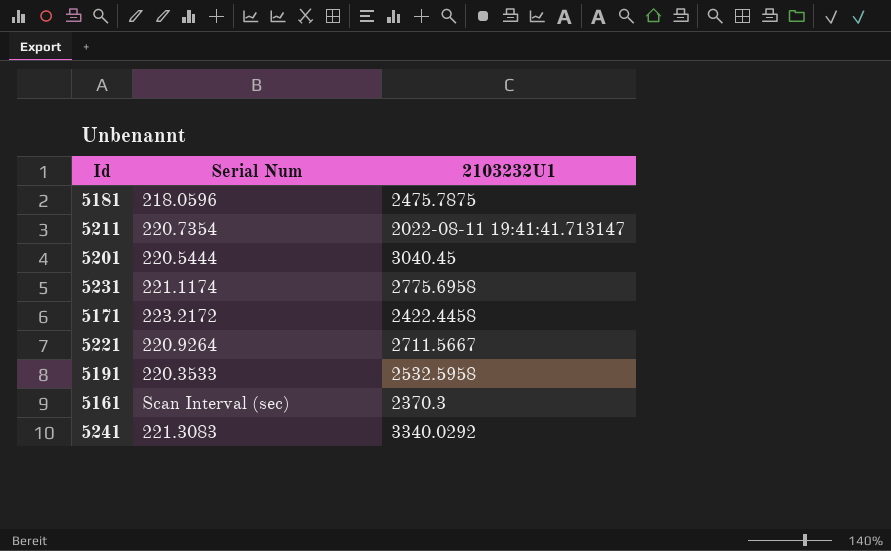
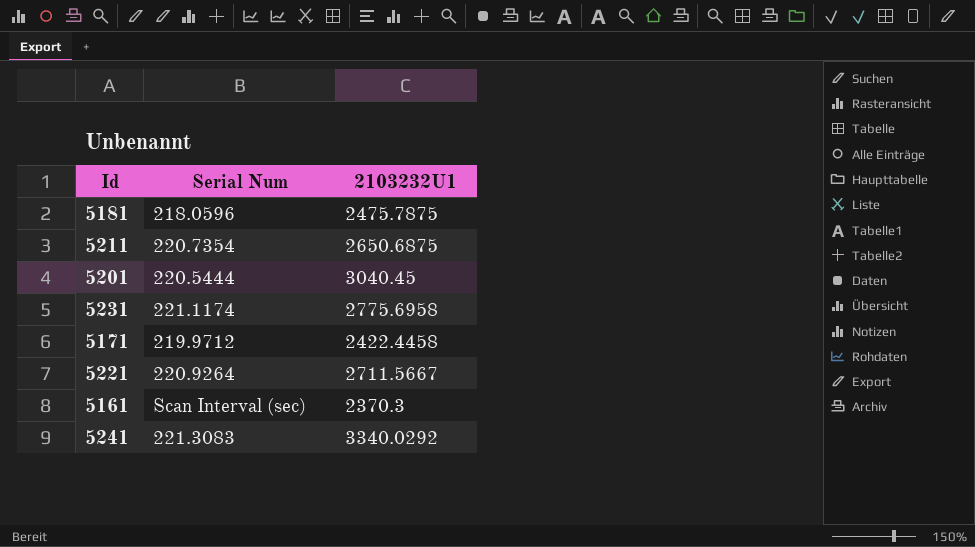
row 5191: 220.3533 | 2532.5958 -> none
5211 | 2103232U1: 2022-08-11 19:41:41.713147 -> 2650.6875
5171 | Serial Num: 223.2172 -> 219.9712

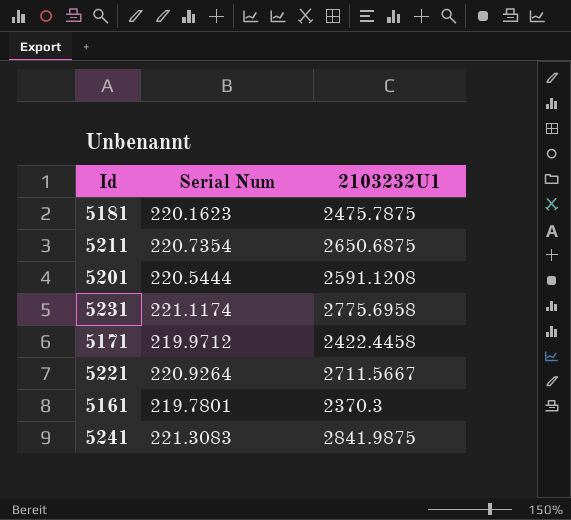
5181 | Serial Num: 218.0596 -> 220.1623
5201 | 2103232U1: 3040.45 -> 2591.1208
5161 | Serial Num: Scan Interval (sec) -> 219.7801
5241 | 2103232U1: 3340.0292 -> 2841.9875

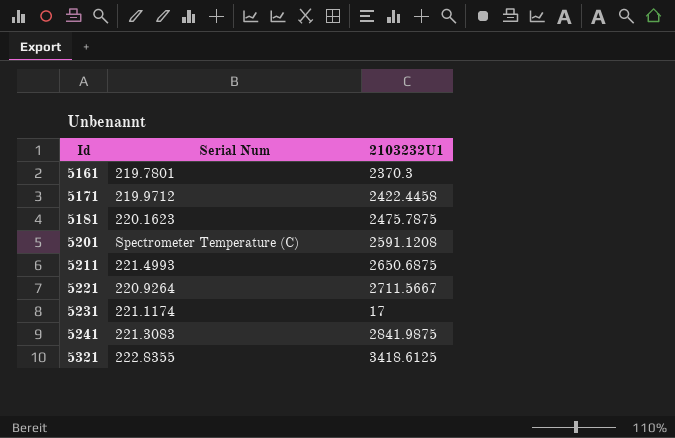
row order: none -> Id ascending
5201 | Serial Num: 220.5444 -> Spectrometer Temperature (C)
5211 | Serial Num: 220.7354 -> 221.4993
5231 | 2103232U1: 2775.6958 -> 17
row 5321: none -> 222.8355 | 3418.6125

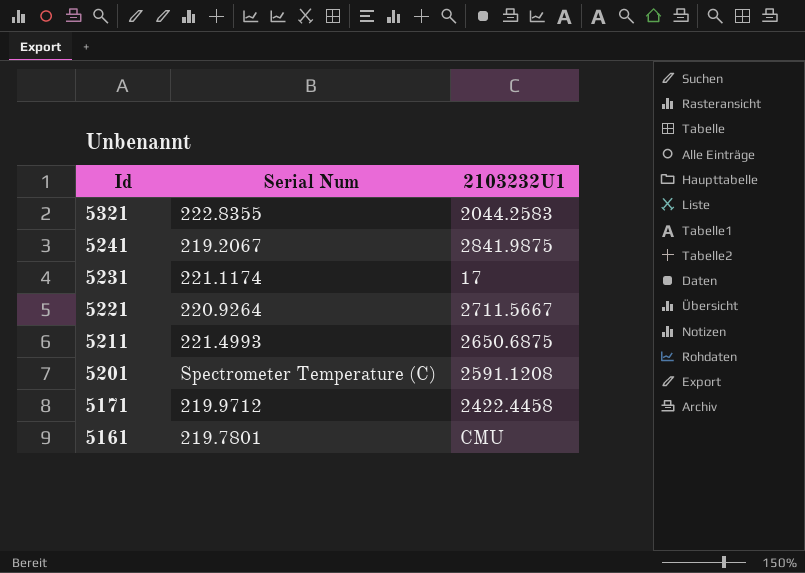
row order: Id ascending -> Id descending
row 5181: 220.1623 | 2475.7875 -> none
5321 | 2103232U1: 3418.6125 -> 2044.2583
5241 | Serial Num: 221.3083 -> 219.2067
5161 | 2103232U1: 2370.3 -> CMU

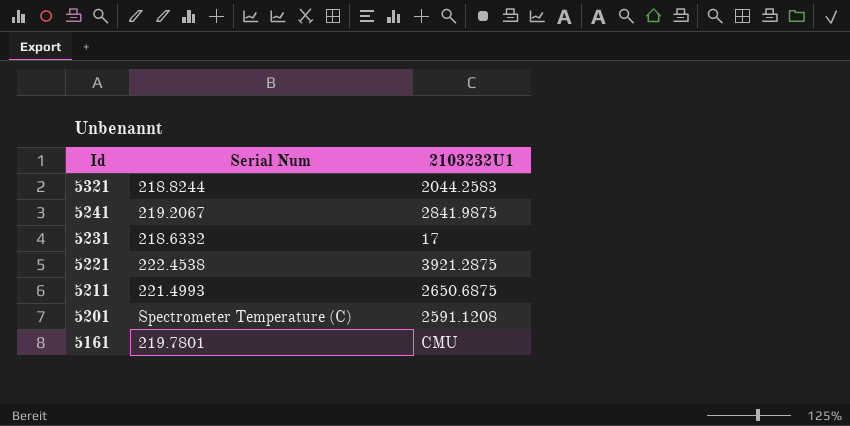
row 5171: 219.9712 | 2422.4458 -> none
5321 | Serial Num: 222.8355 -> 218.8244
5231 | Serial Num: 221.1174 -> 218.6332
5221 | Serial Num: 220.9264 -> 222.4538
5221 | 2103232U1: 2711.5667 -> 3921.2875

